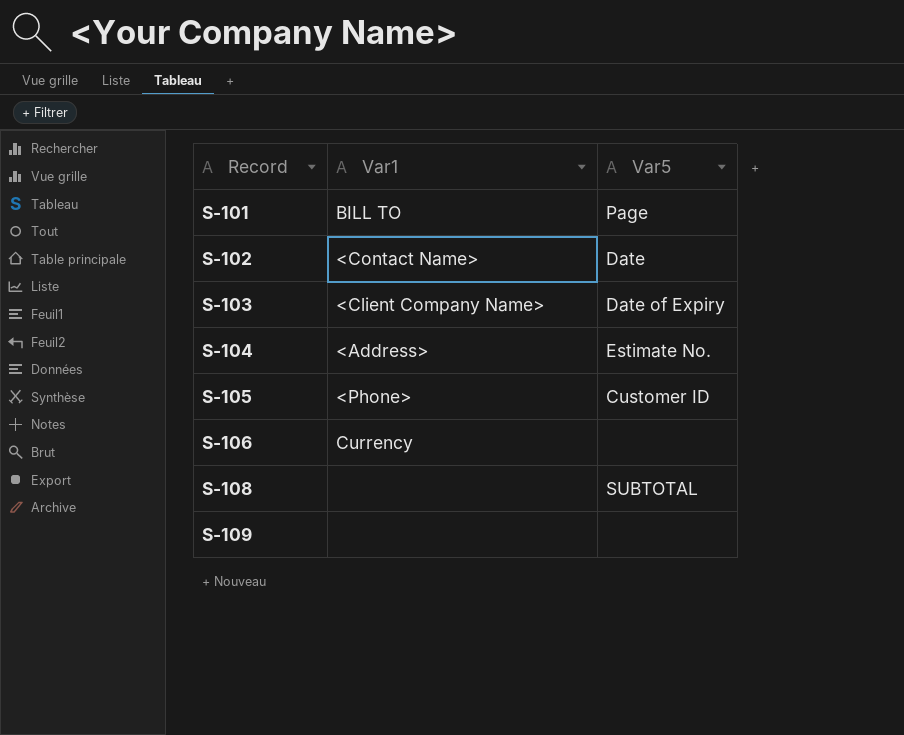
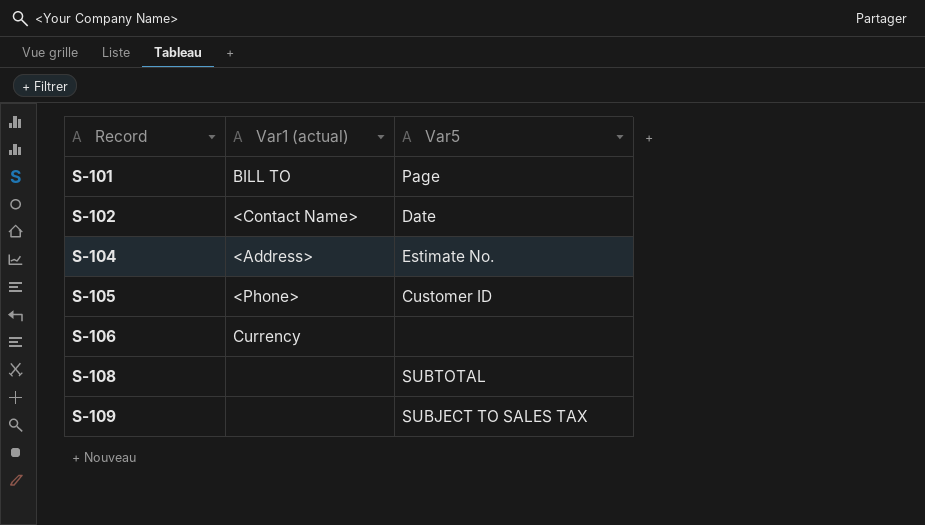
column name: Var1 -> Var1 (actual)
row S-103: <Client Company Name> | Date of Expiry -> none
S-109 | Var5: none -> SUBJECT TO SALES TAX

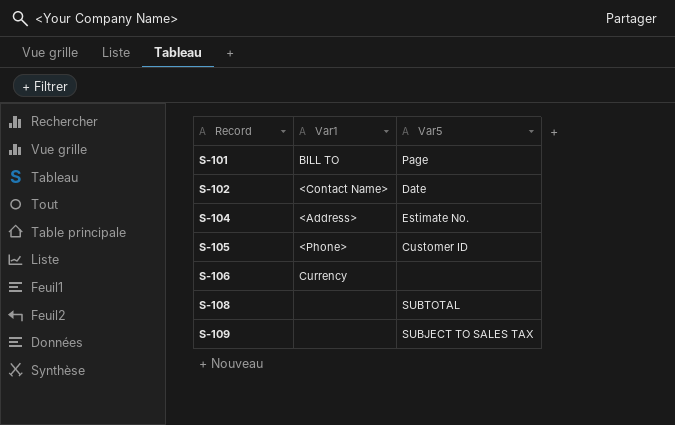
column name: Var1 (actual) -> Var1

